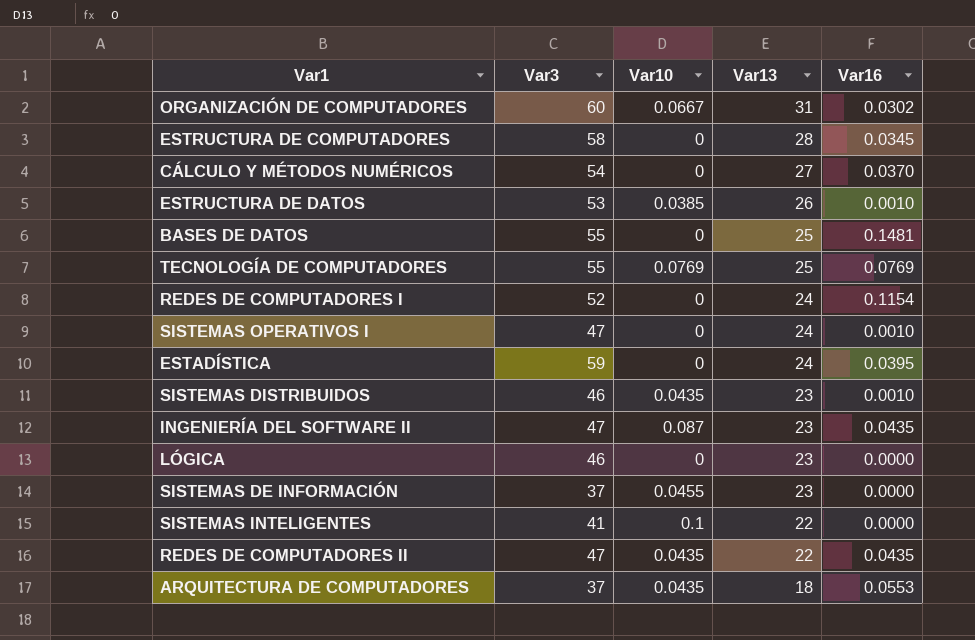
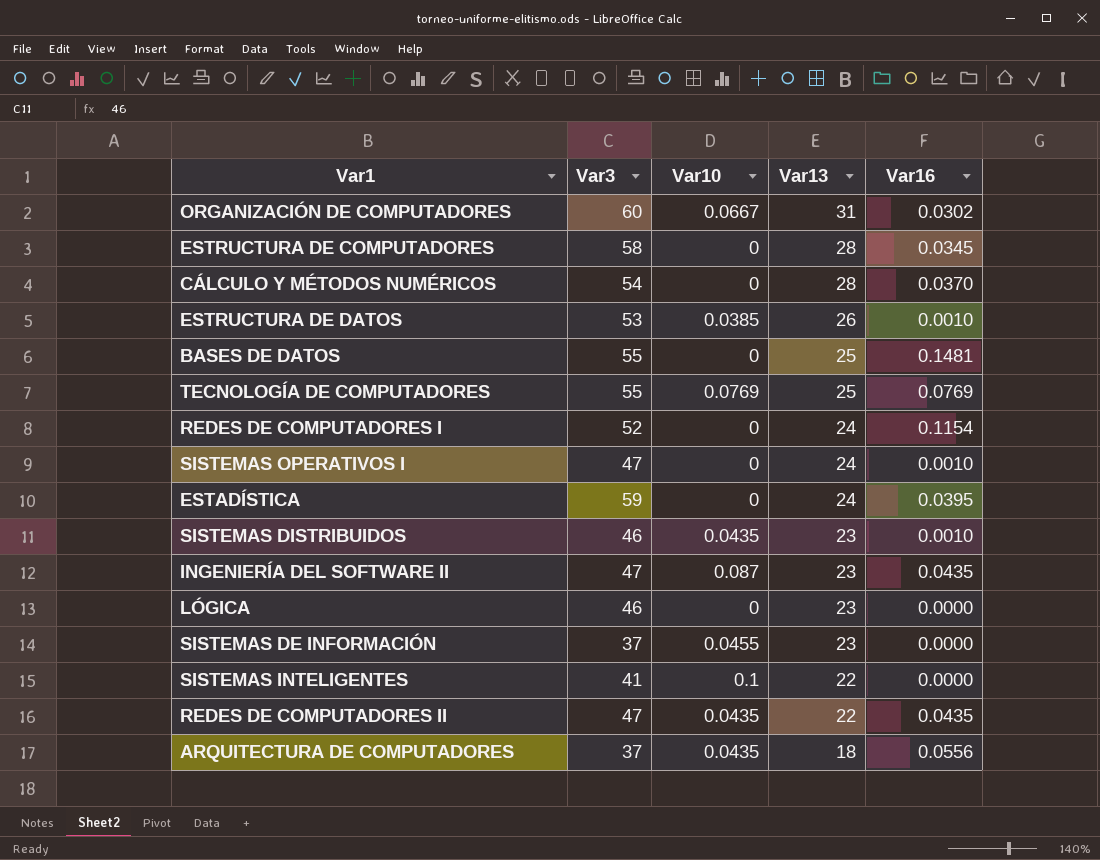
CÁLCULO Y MÉTODOS NUMÉRICOS | Var13: 27 -> 28
ARQUITECTURA DE COMPUTADORES | Var16: 0.0553 -> 0.0556

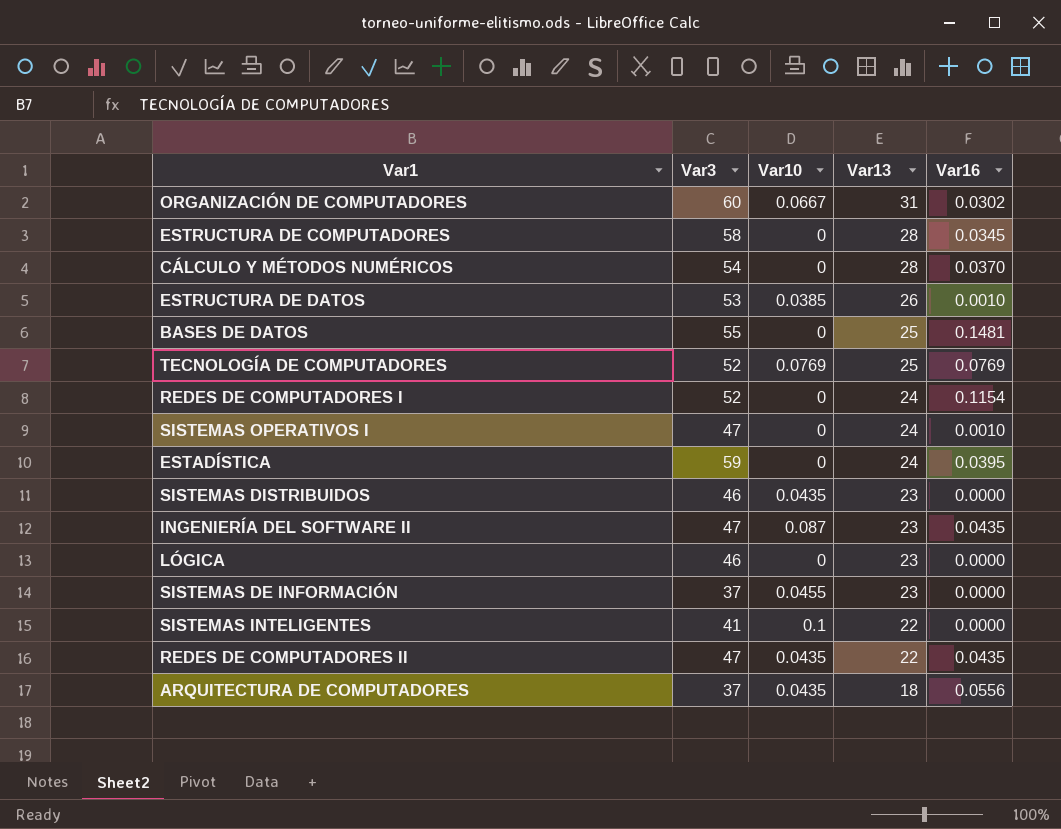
TECNOLOGÍA DE COMPUTADORES | Var3: 55 -> 52
SISTEMAS DISTRIBUIDOS | Var16: 0.0010 -> 0.0000

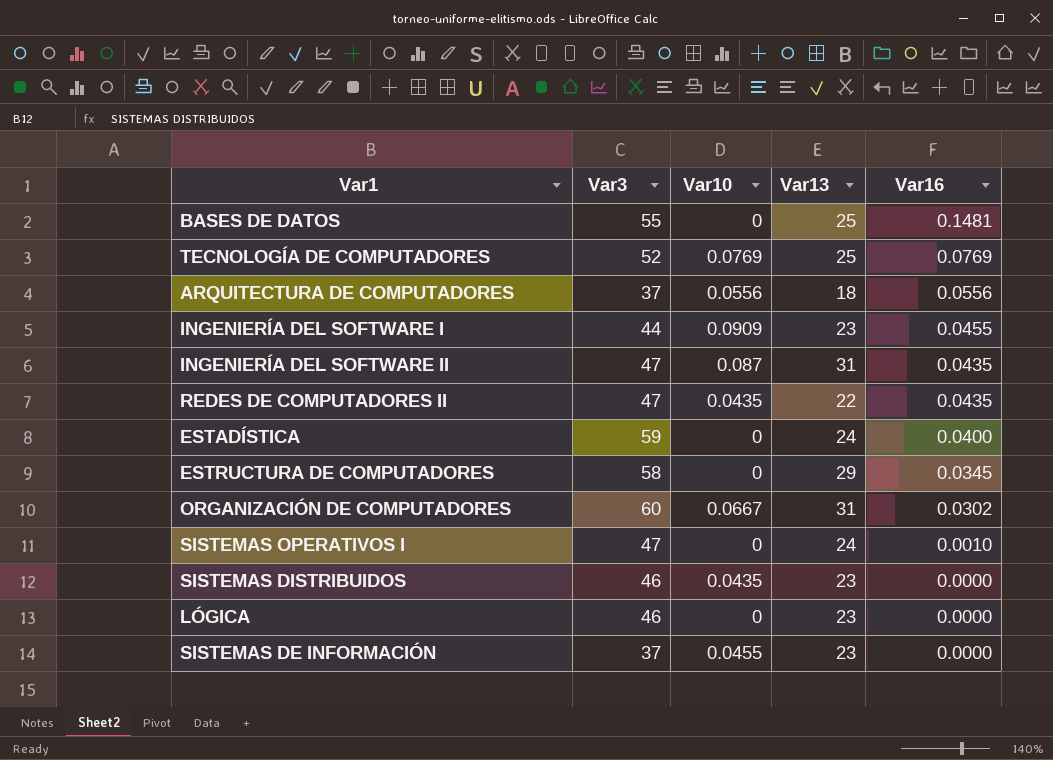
row order: Var13 descending -> Var16 descending
row CÁLCULO Y MÉTODOS NUMÉRICOS: 54 | 0 | 28 | 0.0370 -> none
row ESTRUCTURA DE DATOS: 53 | 0.0385 | 26 | 0.0010 -> none
row REDES DE COMPUTADORES I: 52 | 0 | 24 | 0.1154 -> none
row SISTEMAS INTELIGENTES: 41 | 0.1 | 22 | 0.0000 -> none
ARQUITECTURA DE COMPUTADORES | Var10: 0.0435 -> 0.0556
row INGENIERÍA DEL SOFTWARE I: none -> 44 | 0.0909 | 23 | 0.0455
INGENIERÍA DEL SOFTWARE II | Var13: 23 -> 31
ESTADÍSTICA | Var16: 0.0395 -> 0.0400
ESTRUCTURA DE COMPUTADORES | Var13: 28 -> 29

